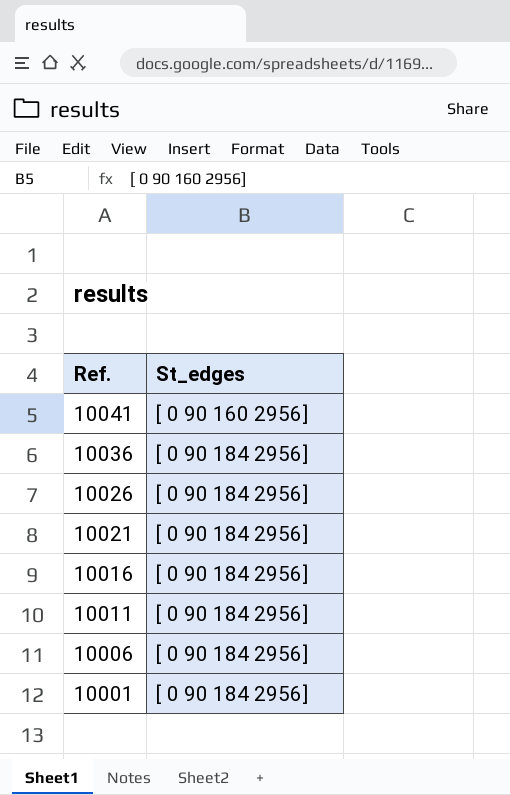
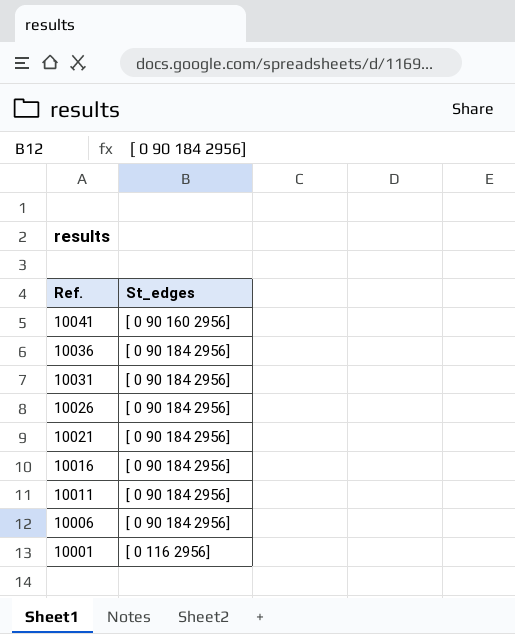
row 10031: none -> [ 0 90 184 2956]
10001 | St_edges: [ 0 90 184 2956] -> [ 0 116 2956]

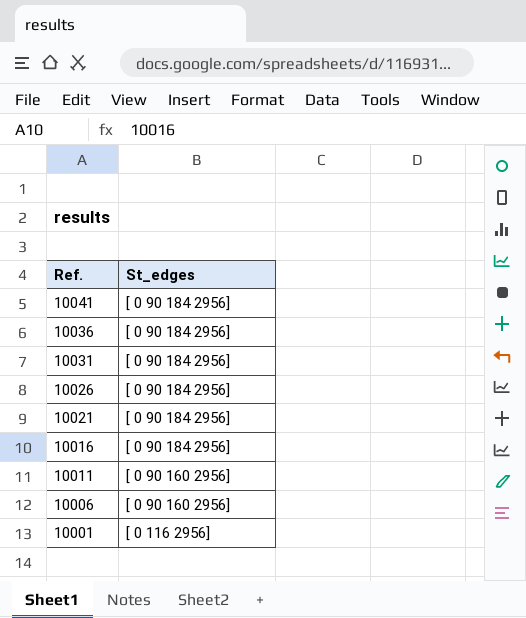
10041 | St_edges: [ 0 90 160 2956] -> [ 0 90 184 2956]
10011 | St_edges: [ 0 90 184 2956] -> [ 0 90 160 2956]
10006 | St_edges: [ 0 90 184 2956] -> [ 0 90 160 2956]

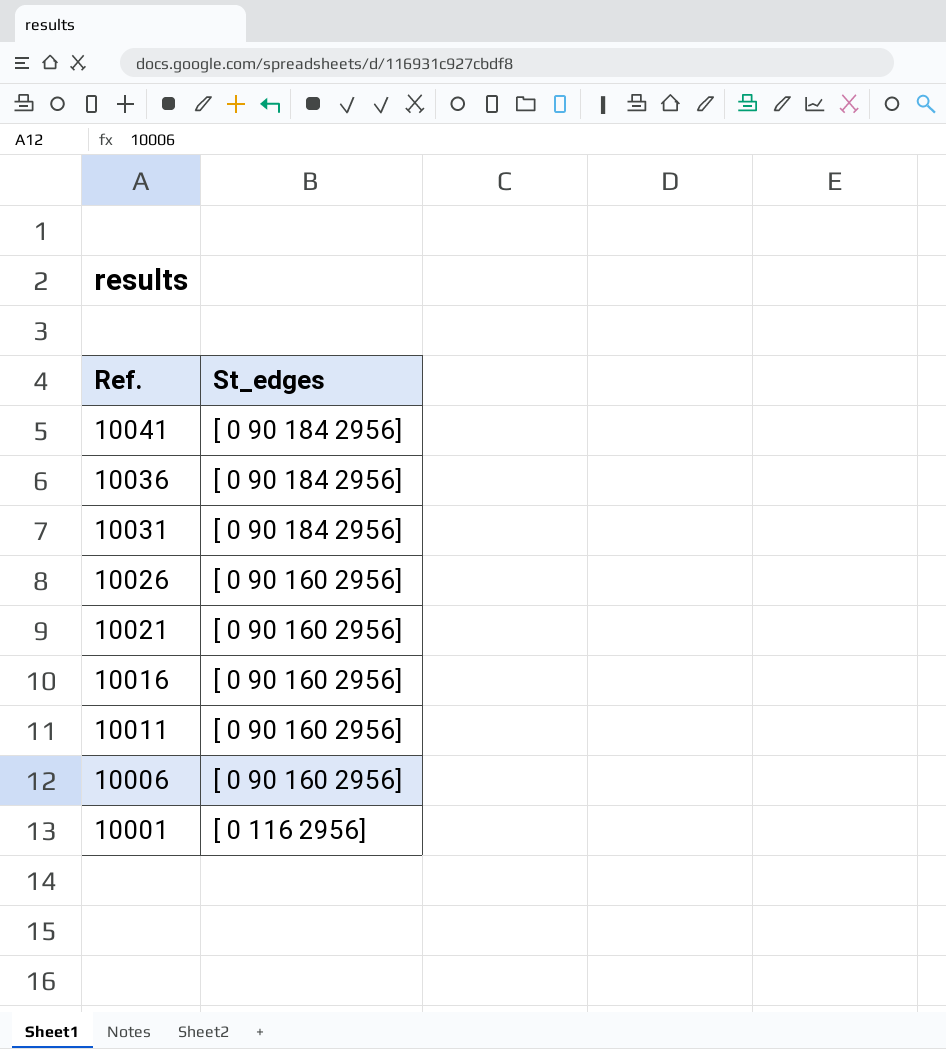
10026 | St_edges: [ 0 90 184 2956] -> [ 0 90 160 2956]
10021 | St_edges: [ 0 90 184 2956] -> [ 0 90 160 2956]
10016 | St_edges: [ 0 90 184 2956] -> [ 0 90 160 2956]

